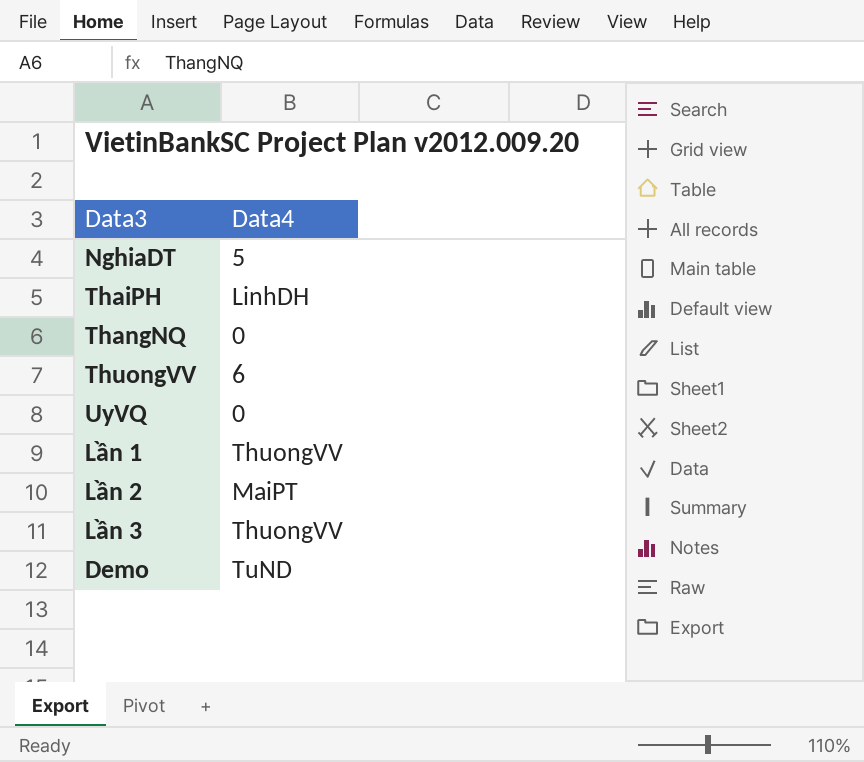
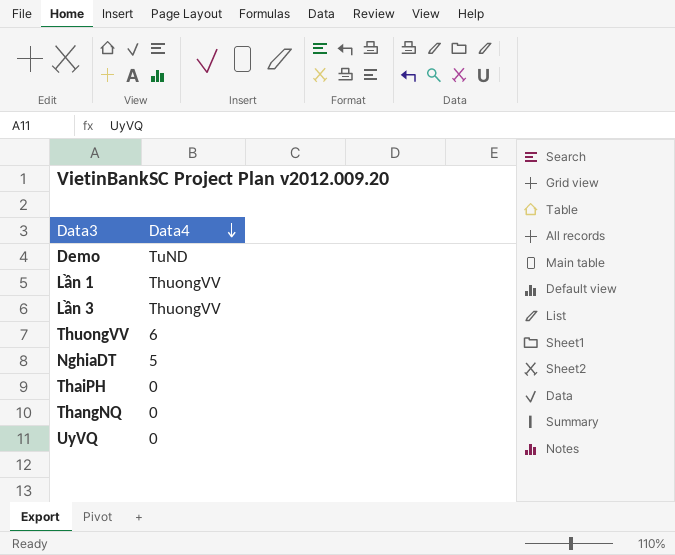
row order: none -> Data4 descending
row Lần 2: MaiPT -> none
ThaiPH | Data4: LinhDH -> 0

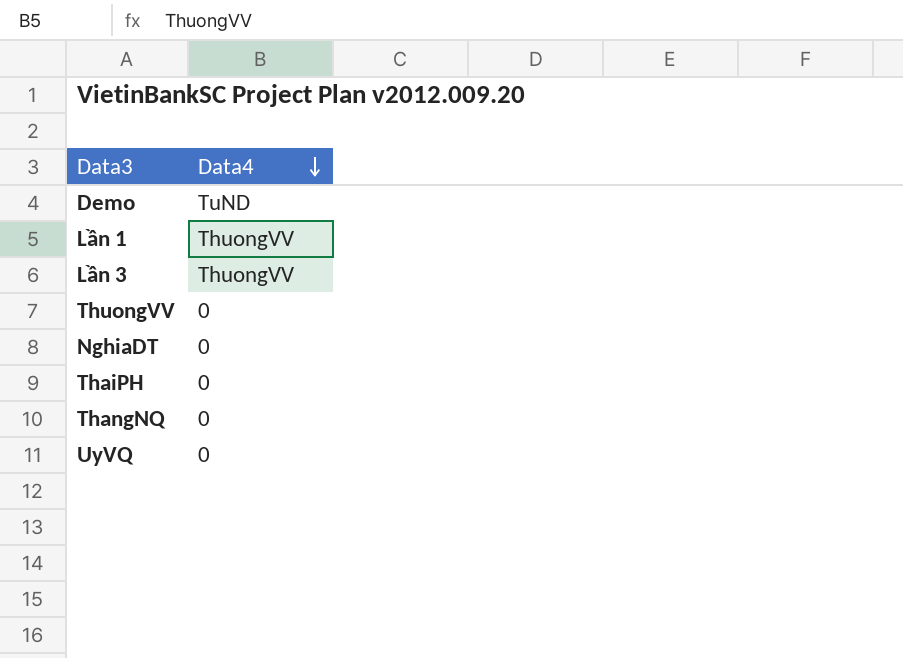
ThuongVV | Data4: 6 -> 0
NghiaDT | Data4: 5 -> 0

